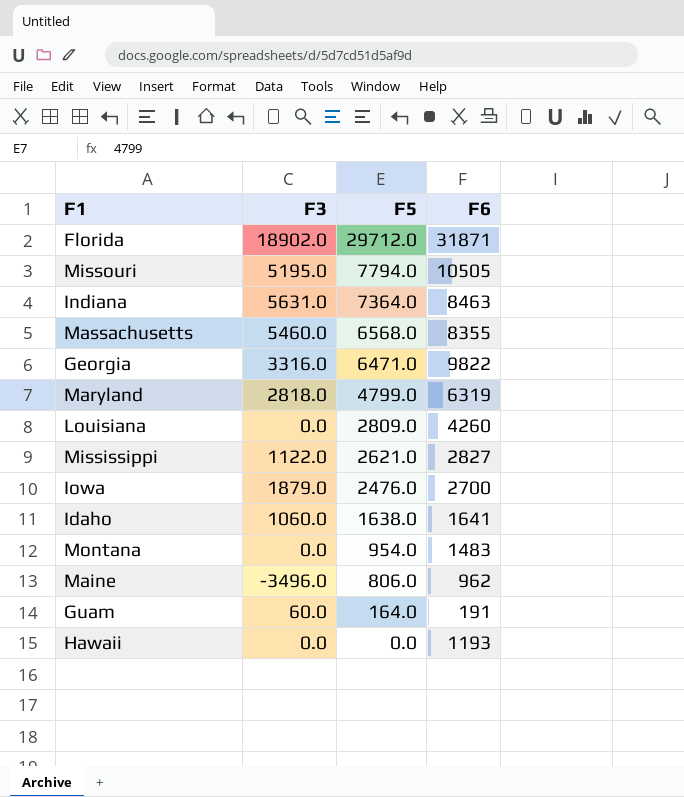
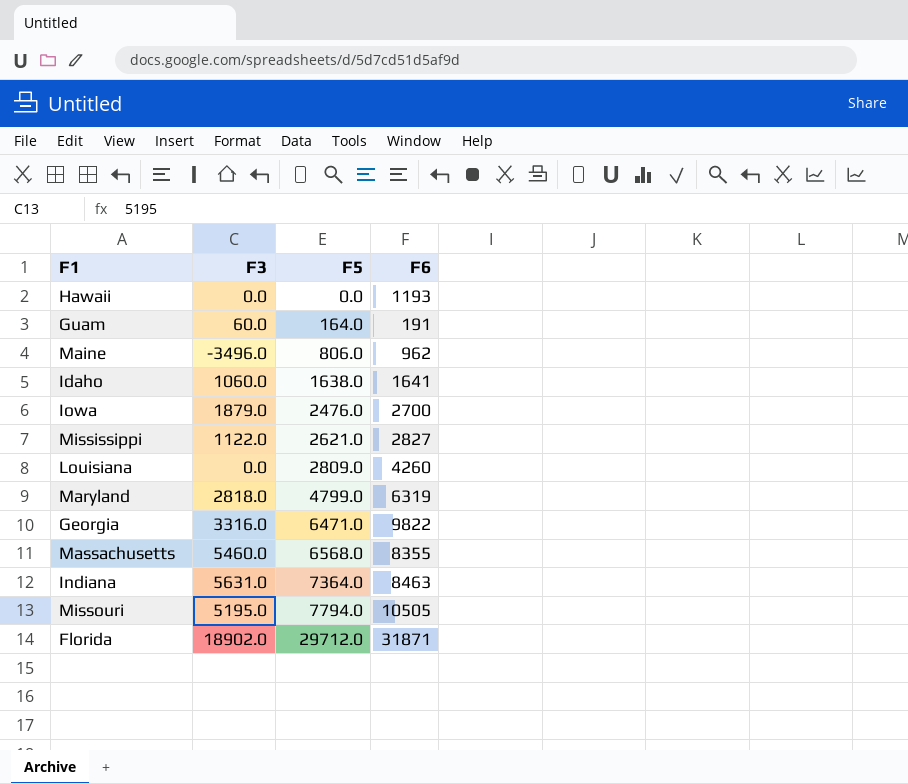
row order: F5 descending -> F5 ascending
row Montana: 0.0 | 954.0 | 1483 -> none

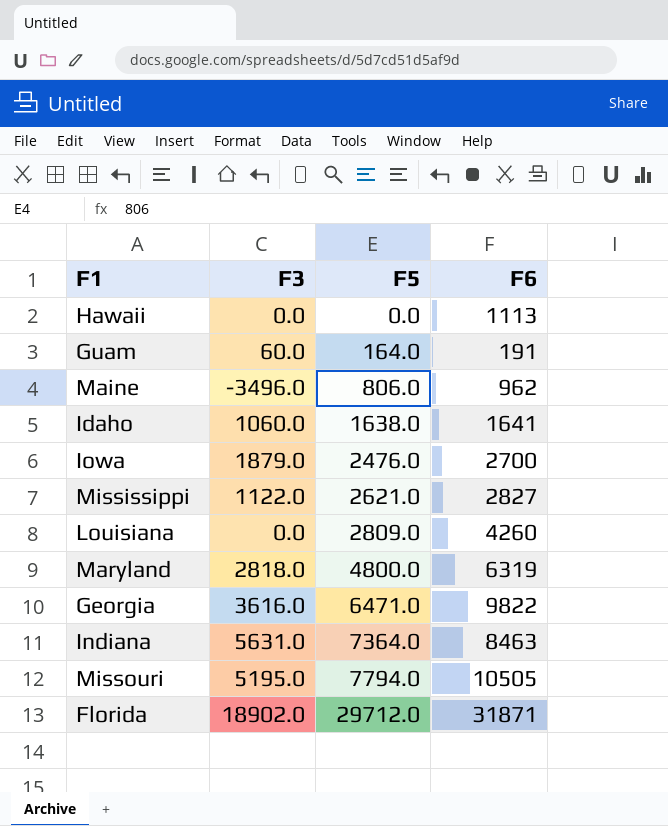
row Massachusetts: 5460.0 | 6568.0 | 8355 -> none
Hawaii | F6: 1193 -> 1113
Maryland | F5: 4799.0 -> 4800.0
Georgia | F3: 3316.0 -> 3616.0

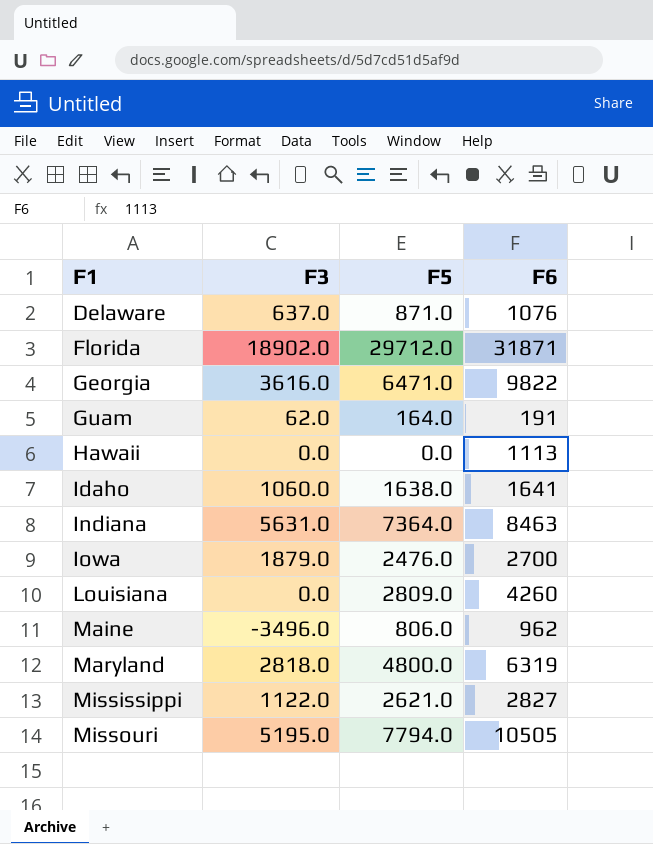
row order: F5 ascending -> F1 ascending
row Delaware: none -> 637.0 | 871.0 | 1076
Guam | F3: 60.0 -> 62.0

